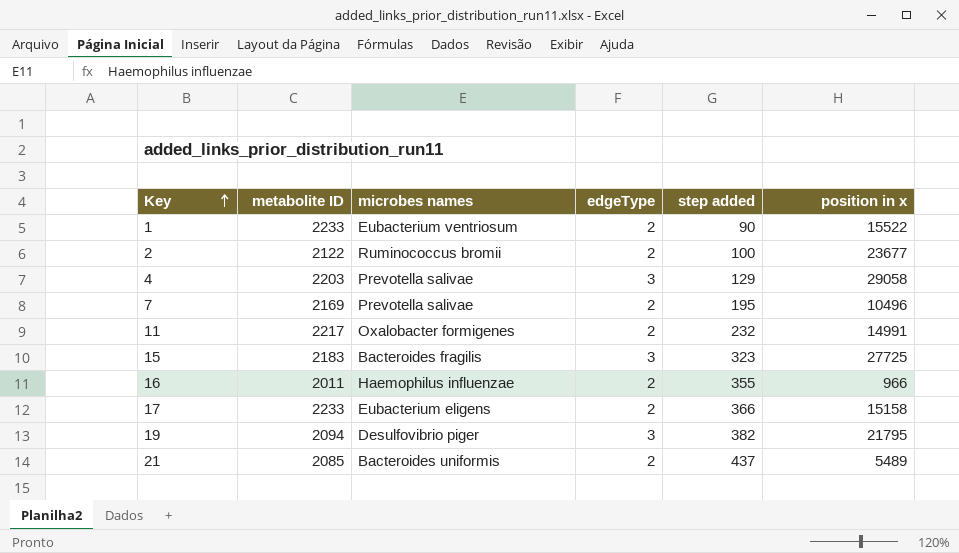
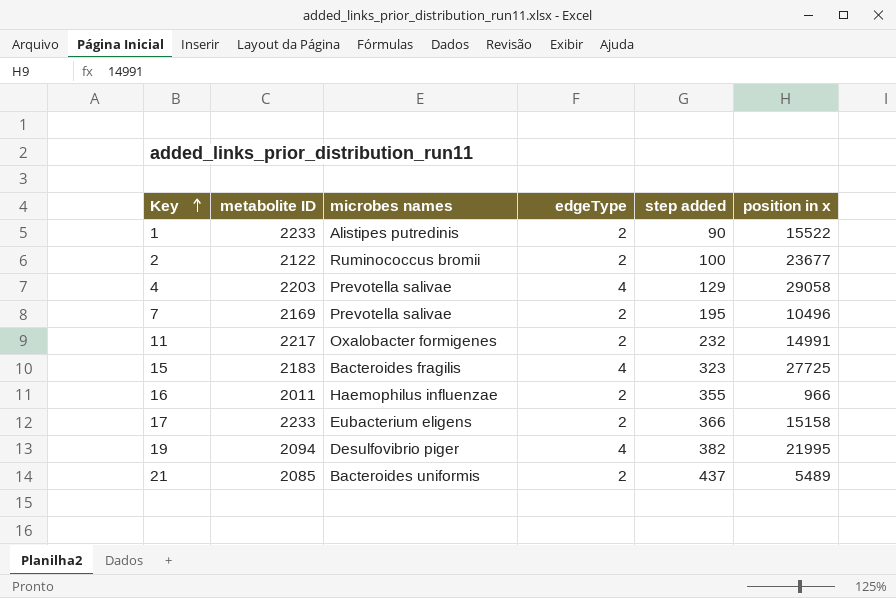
1 | microbes names: Eubacterium ventriosum -> Alistipes putredinis
4 | edgeType: 3 -> 4
15 | edgeType: 3 -> 4
19 | edgeType: 3 -> 4
19 | position in x: 21795 -> 21995

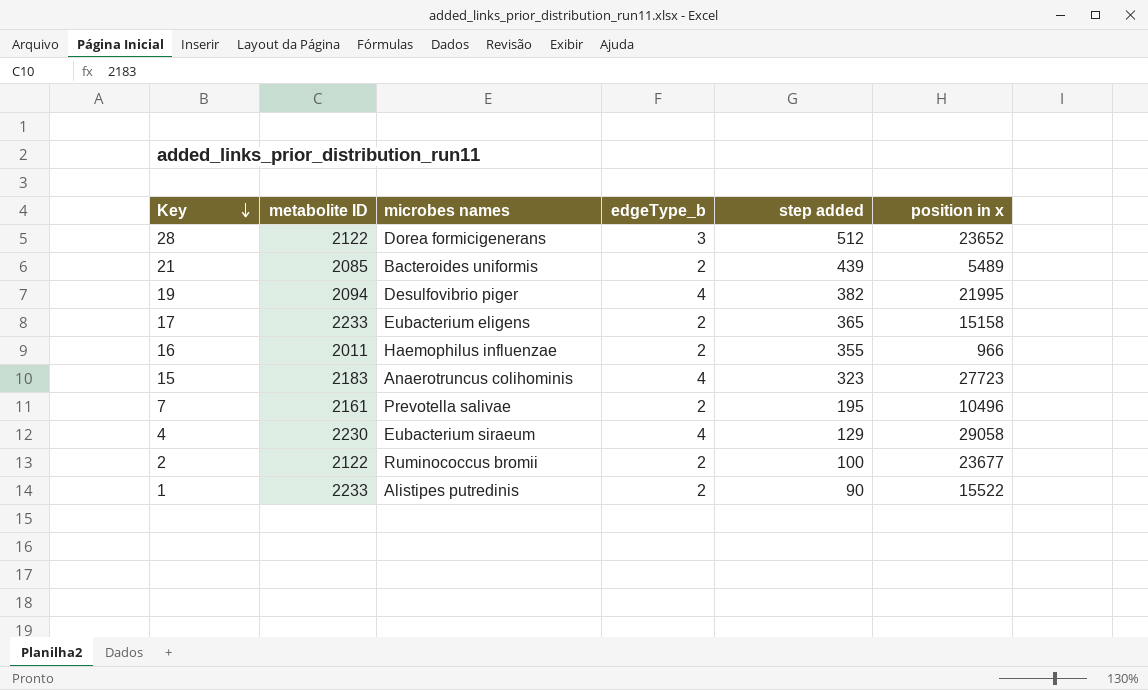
row order: Key ascending -> Key descending
column name: edgeType -> edgeType_b
row 11: 2217 | Oxalobacter formigenes | 2 | 232 | 14991 -> none
row 28: none -> 2122 | Dorea formicigenerans | 3 | 512 | 23652
21 | step added: 437 -> 439
17 | step added: 366 -> 365
15 | microbes names: Bacteroides fragilis -> Anaerotruncus colihominis
15 | position in x: 27725 -> 27723
7 | metabolite ID: 2169 -> 2161
4 | metabolite ID: 2203 -> 2230
4 | microbes names: Prevotella salivae -> Eubacterium siraeum

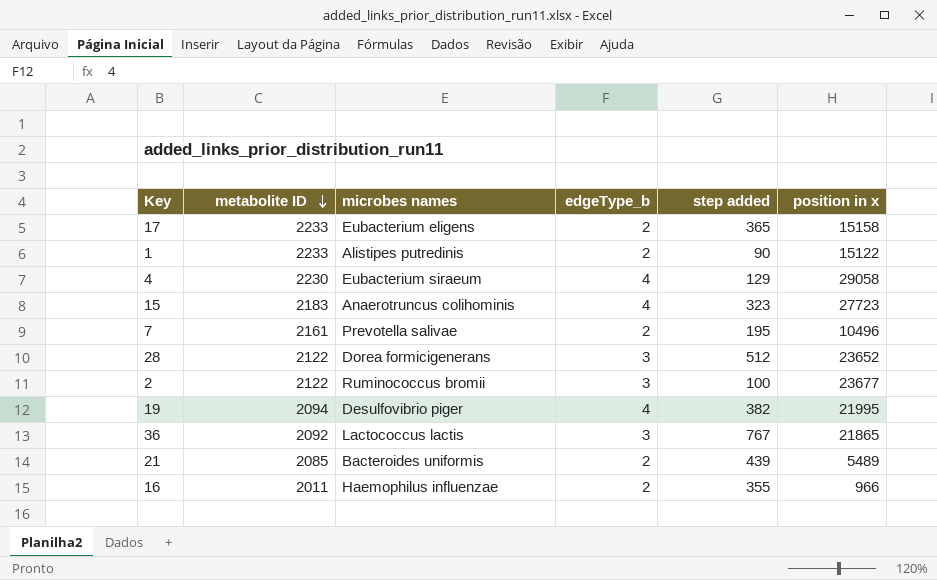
row order: Key descending -> metabolite ID descending
1 | position in x: 15522 -> 15122
2 | edgeType_b: 2 -> 3
row 36: none -> 2092 | Lactococcus lactis | 3 | 767 | 21865

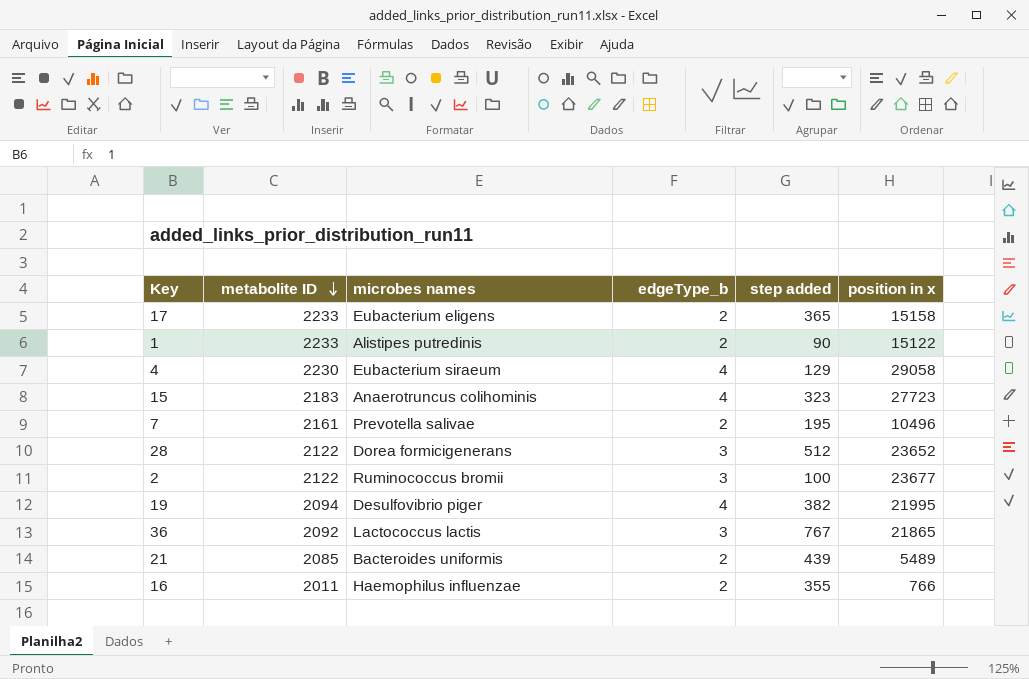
16 | position in x: 966 -> 766

